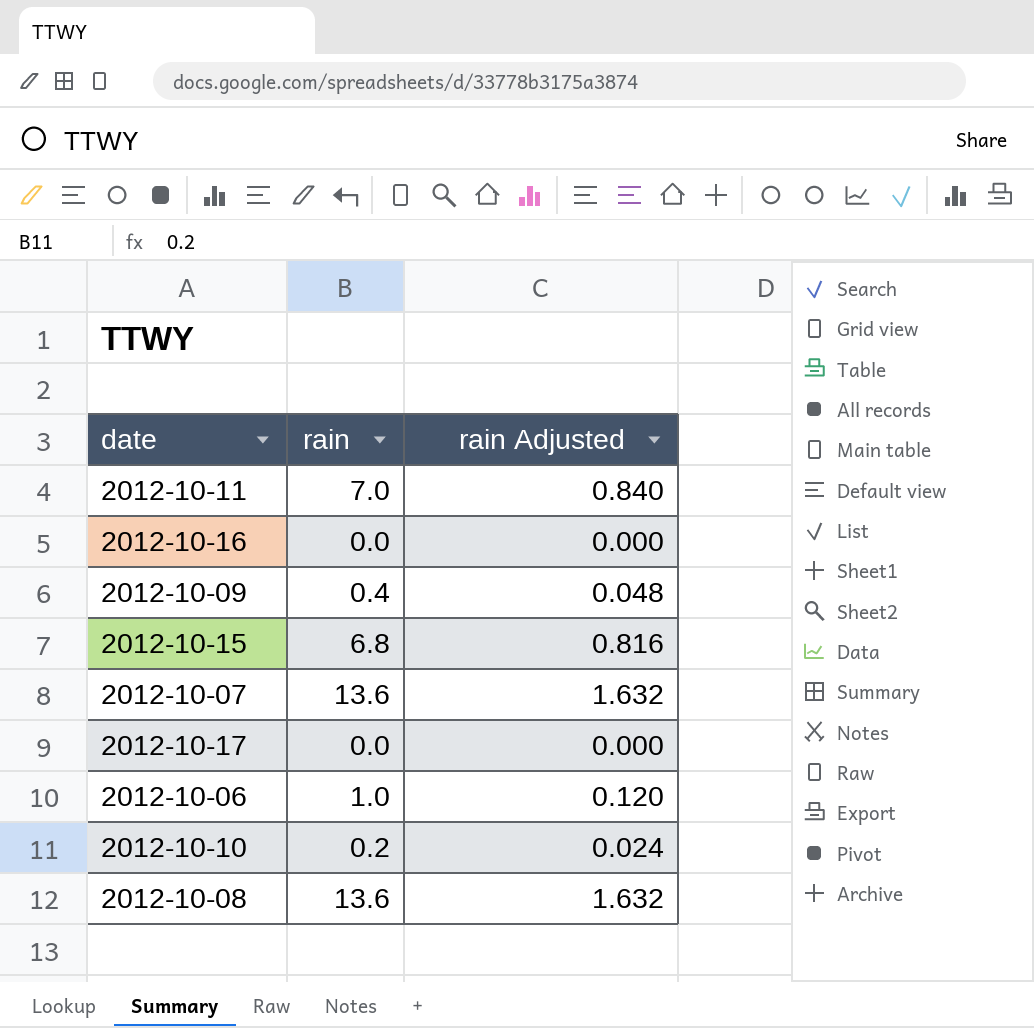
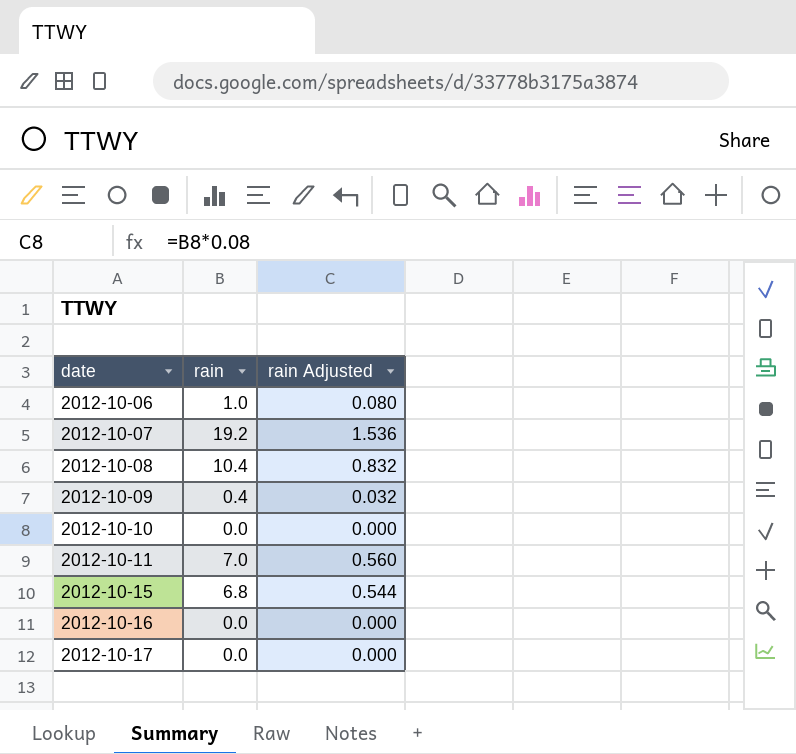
row order: none -> date ascending
column rain Adjusted | formula: [rain] * 0.12 -> [rain] * 0.08
2012-10-07 | rain: 13.6 -> 19.2
2012-10-08 | rain: 13.6 -> 10.4
2012-10-10 | rain: 0.2 -> 0.0

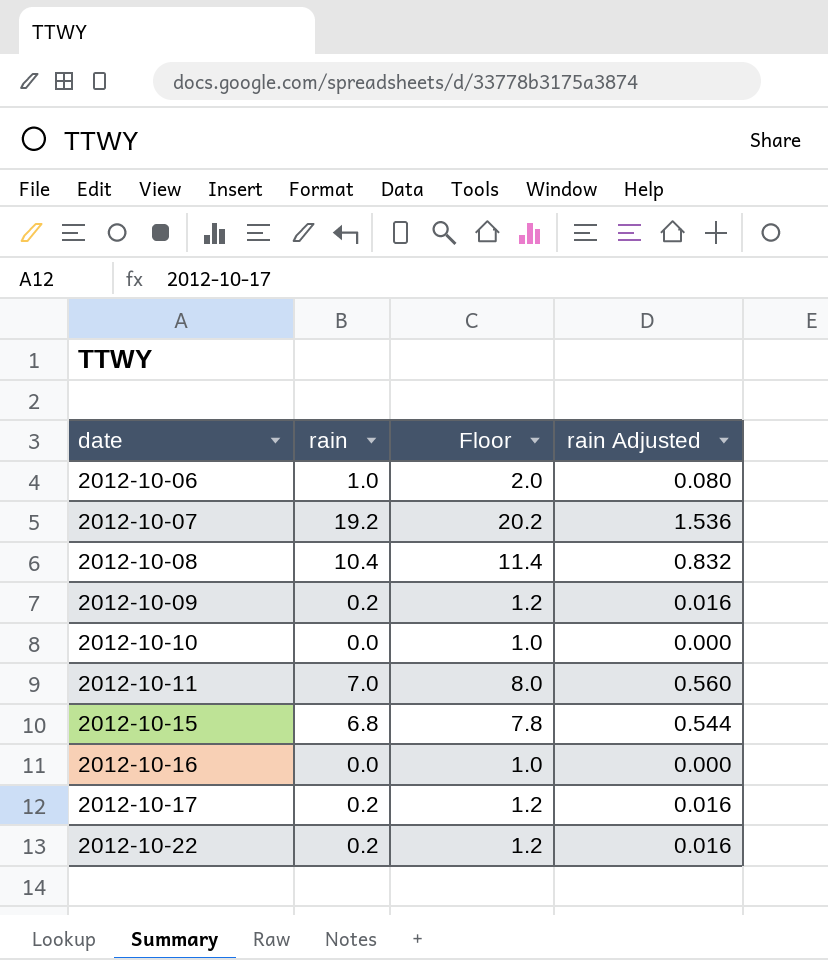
column Floor | formula: none -> [rain] + 1
2012-10-09 | rain: 0.4 -> 0.2
2012-10-09 | rain Adjusted: 0.032 -> 0.016
2012-10-17 | rain: 0.0 -> 0.2
2012-10-17 | rain Adjusted: 0.000 -> 0.016
row 2012-10-22: none -> 0.2 | 1.2 | 0.016

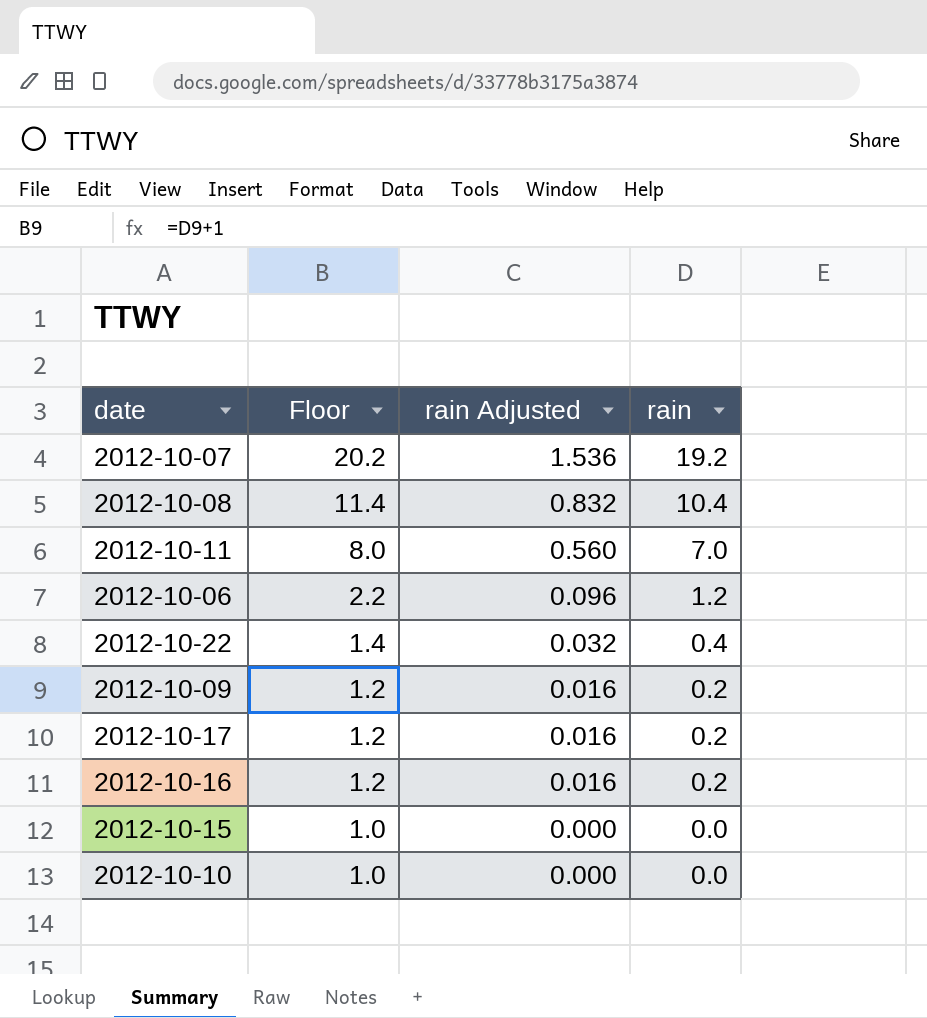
row order: date ascending -> Floor descending
column rain | position: 2 -> 4
2012-10-06 | Floor: 2.0 -> 2.2
2012-10-06 | rain Adjusted: 0.080 -> 0.096
2012-10-06 | rain: 1.0 -> 1.2
2012-10-22 | Floor: 1.2 -> 1.4
2012-10-22 | rain Adjusted: 0.016 -> 0.032
2012-10-22 | rain: 0.2 -> 0.4
2012-10-16 | Floor: 1.0 -> 1.2
2012-10-16 | rain Adjusted: 0.000 -> 0.016
2012-10-16 | rain: 0.0 -> 0.2
2012-10-15 | Floor: 7.8 -> 1.0
2012-10-15 | rain Adjusted: 0.544 -> 0.000
2012-10-15 | rain: 6.8 -> 0.0

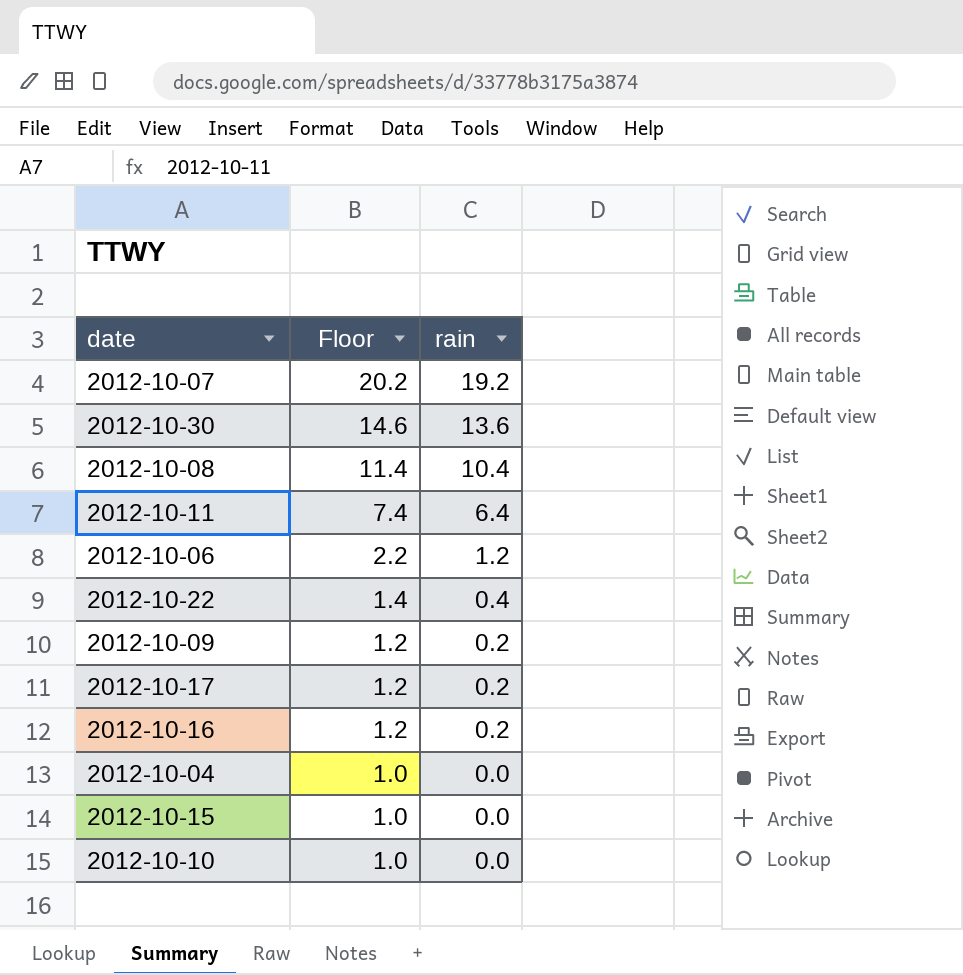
column rain Adjusted | formula: [rain] * 0.08 -> none
row 2012-10-30: none -> 14.6 | 13.6
2012-10-11 | Floor: 8.0 -> 7.4
2012-10-11 | rain: 7.0 -> 6.4
row 2012-10-04: none -> 1.0 | 0.0

